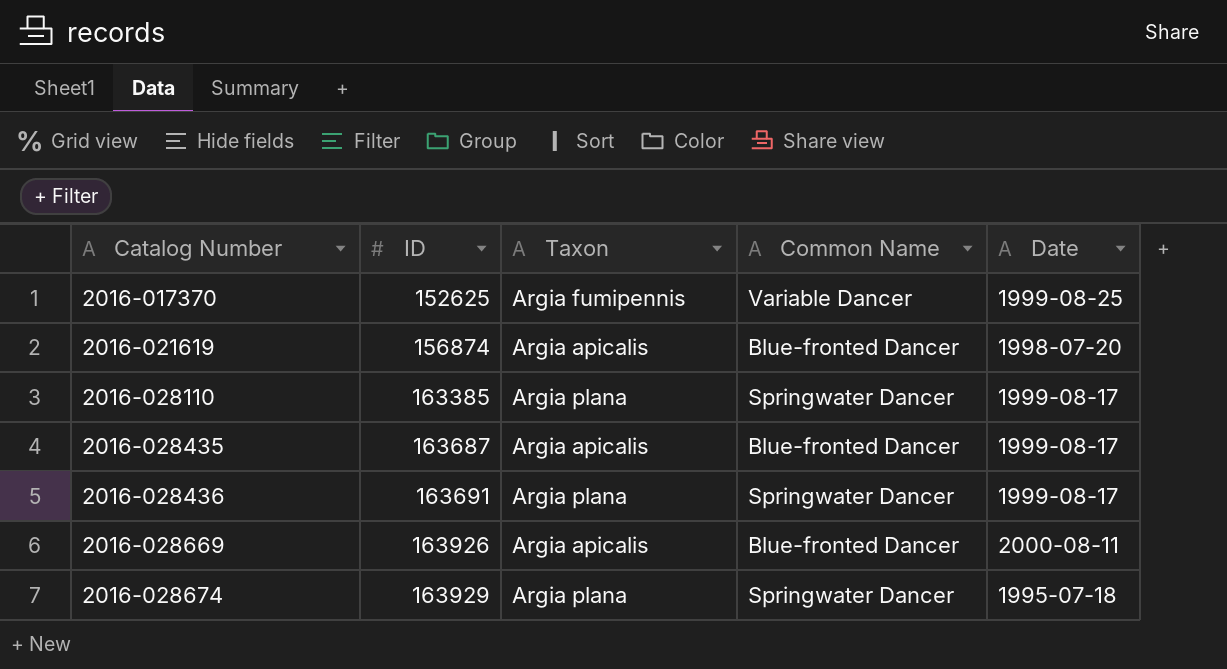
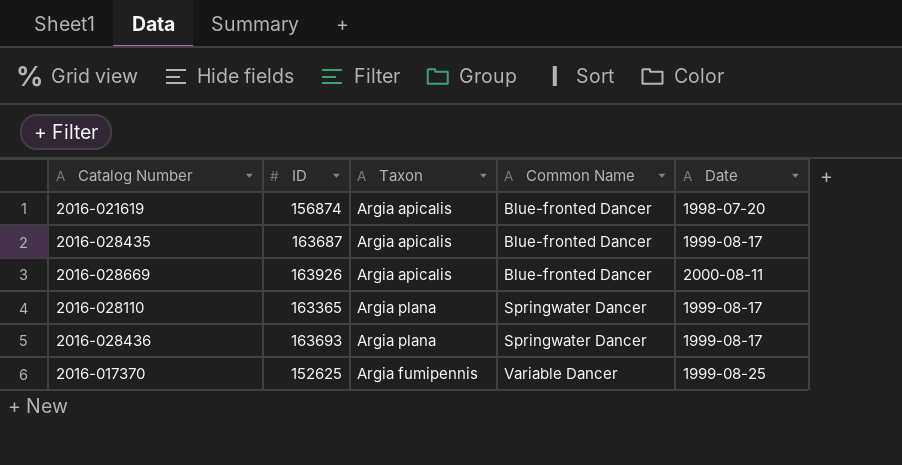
row order: Catalog Number ascending -> Common Name ascending
row 2016-028674: 163929 | Argia plana | Springwater Dancer | 1995-07-18 -> none
2016-028110 | ID: 163385 -> 163365
2016-028436 | ID: 163691 -> 163693

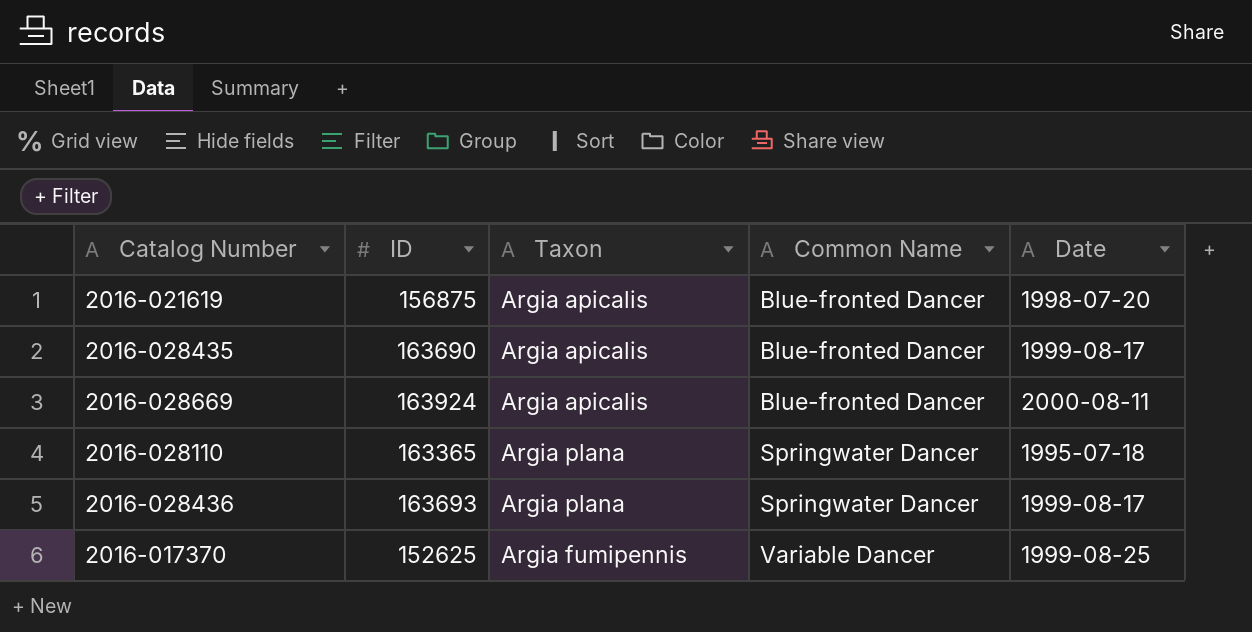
2016-021619 | ID: 156874 -> 156875
2016-028435 | ID: 163687 -> 163690
2016-028669 | ID: 163926 -> 163924
2016-028110 | Date: 1999-08-17 -> 1995-07-18

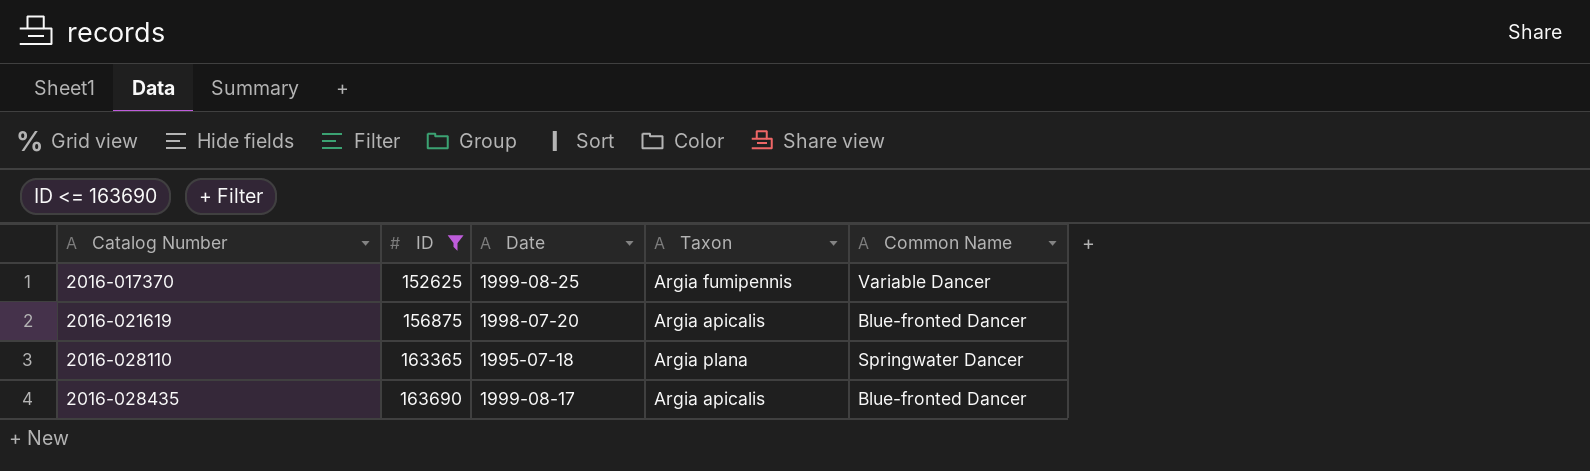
filter: none -> ID <= 163690
row order: Common Name ascending -> Catalog Number ascending
column Date | position: 5 -> 3

